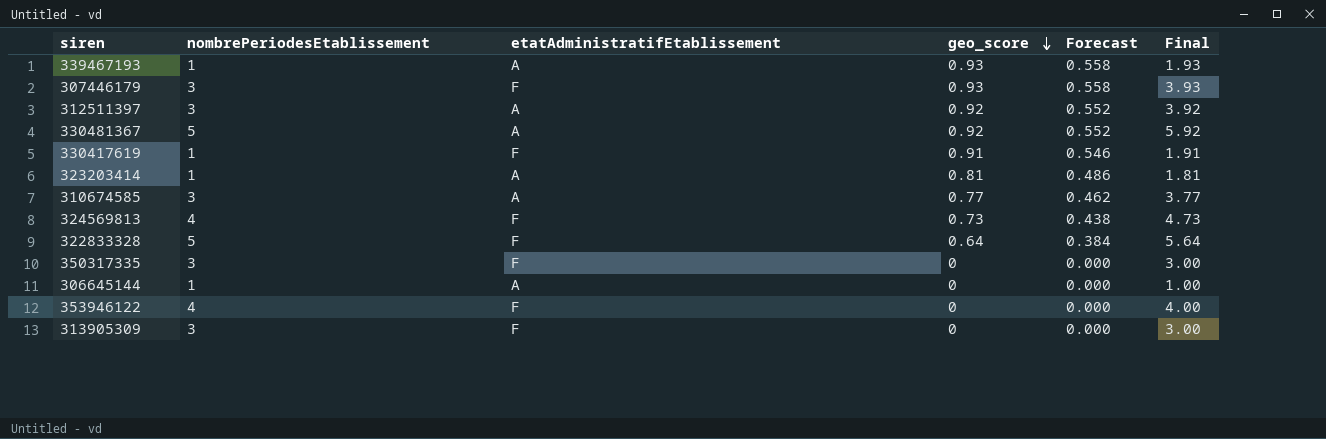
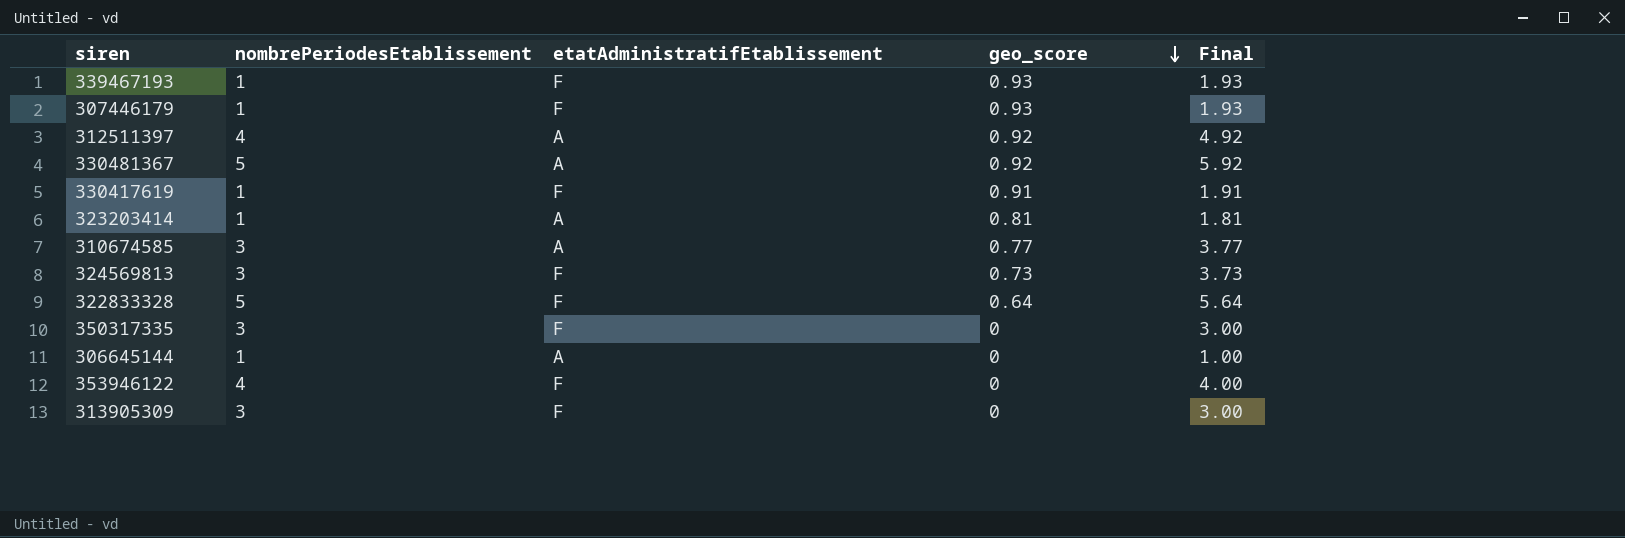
column Forecast | formula: [geo_score] * 0.6 -> none
339467193 | etatAdministratifEtablissement: A -> F
307446179 | nombrePeriodesEtablissement: 3 -> 1
307446179 | Final: 3.93 -> 1.93
312511397 | nombrePeriodesEtablissement: 3 -> 4
312511397 | Final: 3.92 -> 4.92
324569813 | nombrePeriodesEtablissement: 4 -> 3
324569813 | Final: 4.73 -> 3.73

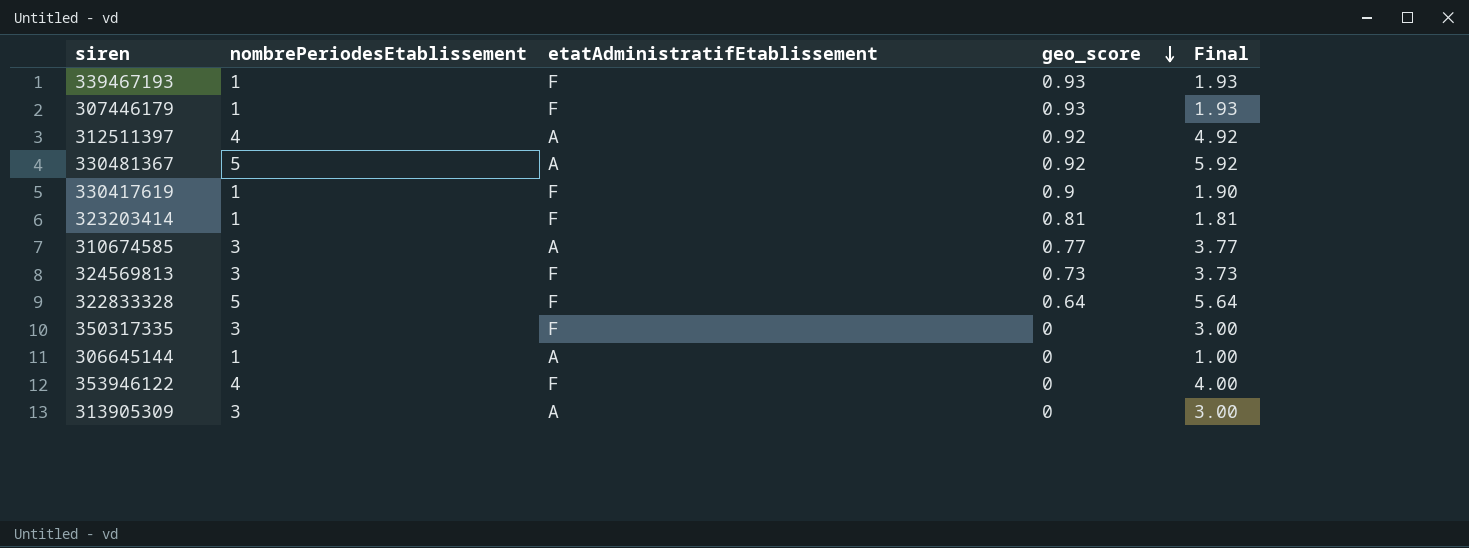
330417619 | geo_score: 0.91 -> 0.9
330417619 | Final: 1.91 -> 1.90
323203414 | etatAdministratifEtablissement: A -> F
313905309 | etatAdministratifEtablissement: F -> A

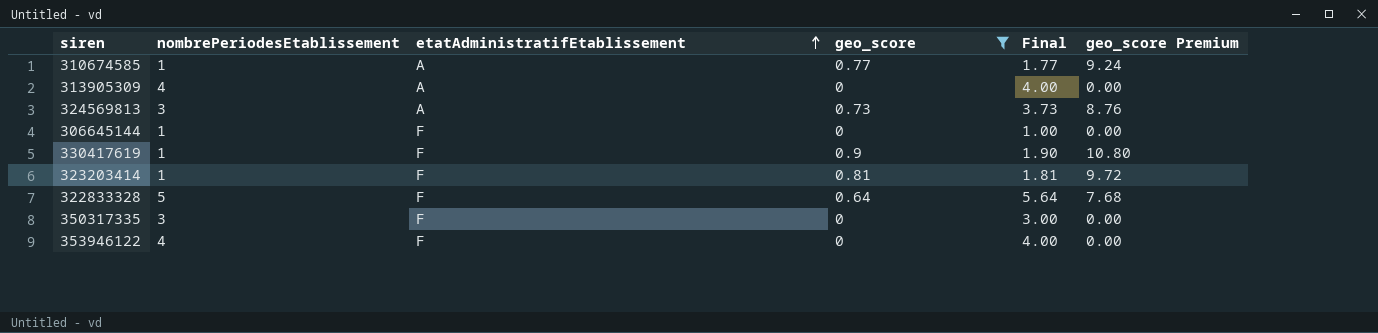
filter: none -> geo_score <= 0.9
row order: geo_score descending -> etatAdministratifEtablissement ascending
column geo_score Premium | formula: none -> [geo_score] * 12
310674585 | nombrePeriodesEtablissement: 3 -> 1
310674585 | Final: 3.77 -> 1.77
313905309 | nombrePeriodesEtablissement: 3 -> 4
313905309 | Final: 3.00 -> 4.00
324569813 | etatAdministratifEtablissement: F -> A
306645144 | etatAdministratifEtablissement: A -> F

